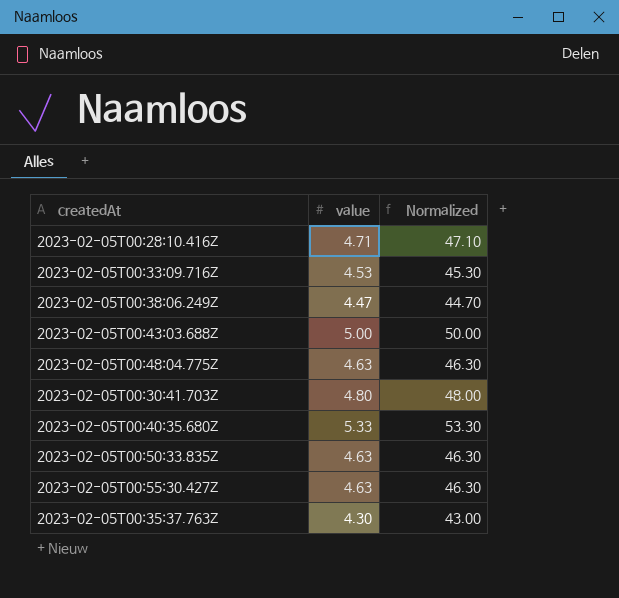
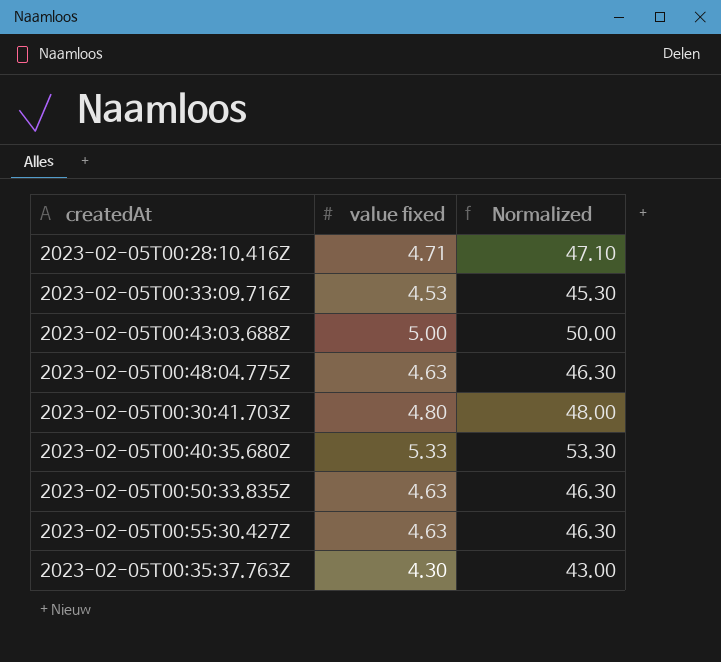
column name: value -> value fixed
row 2023-02-05T00:38:06.249Z: 4.47 | 44.70 -> none

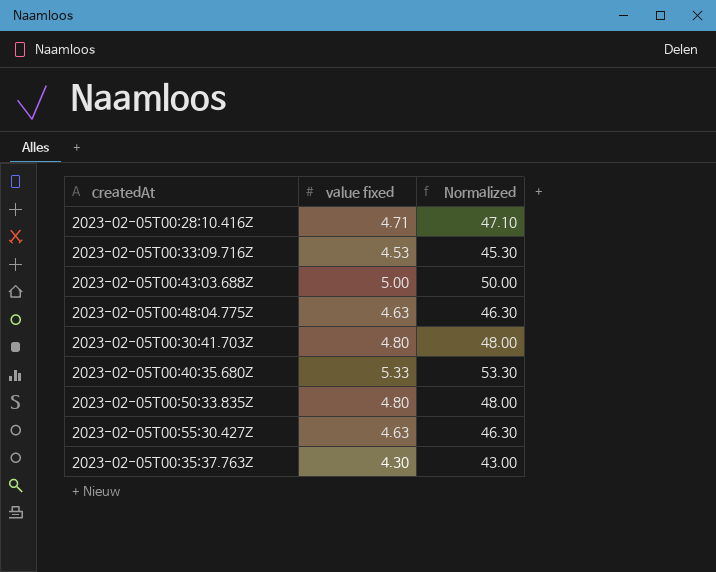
2023-02-05T00:50:33.835Z | value fixed: 4.63 -> 4.80
2023-02-05T00:50:33.835Z | Normalized: 46.30 -> 48.00

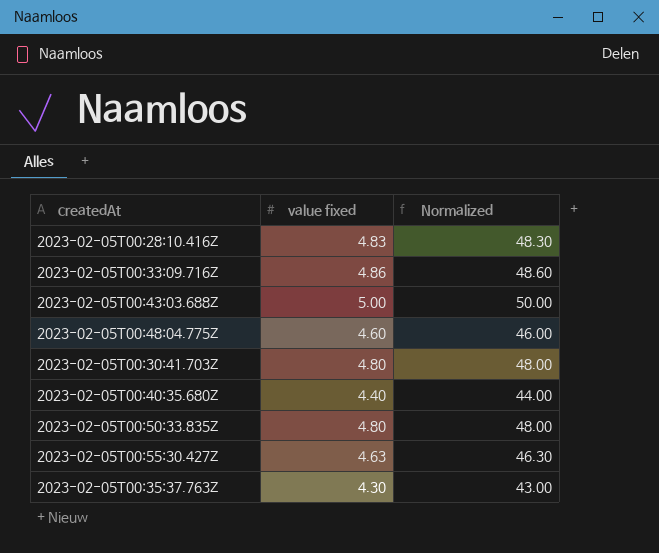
2023-02-05T00:28:10.416Z | value fixed: 4.71 -> 4.83
2023-02-05T00:28:10.416Z | Normalized: 47.10 -> 48.30
2023-02-05T00:33:09.716Z | value fixed: 4.53 -> 4.86
2023-02-05T00:33:09.716Z | Normalized: 45.30 -> 48.60
2023-02-05T00:48:04.775Z | value fixed: 4.63 -> 4.60
2023-02-05T00:48:04.775Z | Normalized: 46.30 -> 46.00
2023-02-05T00:40:35.680Z | value fixed: 5.33 -> 4.40
2023-02-05T00:40:35.680Z | Normalized: 53.30 -> 44.00

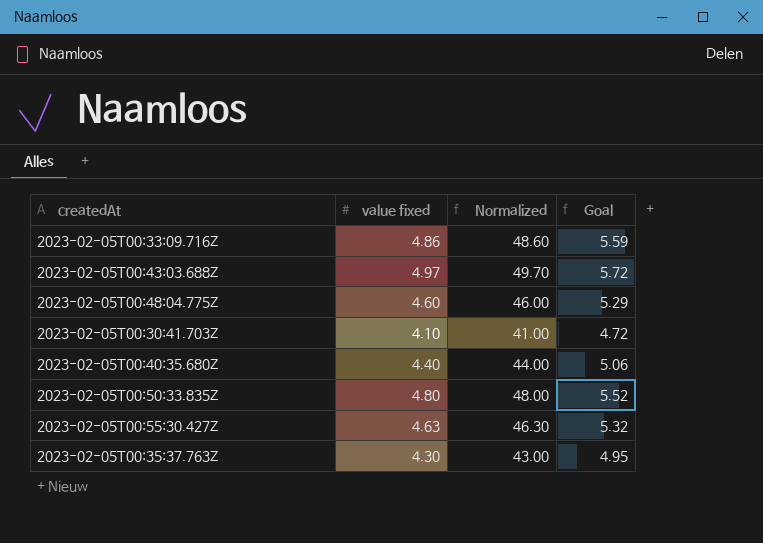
column Goal | formula: none -> [value fixed] * 1.15
row 2023-02-05T00:28:10.416Z: 4.83 | 48.30 -> none
2023-02-05T00:43:03.688Z | value fixed: 5.00 -> 4.97
2023-02-05T00:43:03.688Z | Normalized: 50.00 -> 49.70
2023-02-05T00:30:41.703Z | value fixed: 4.80 -> 4.10
2023-02-05T00:30:41.703Z | Normalized: 48.00 -> 41.00

